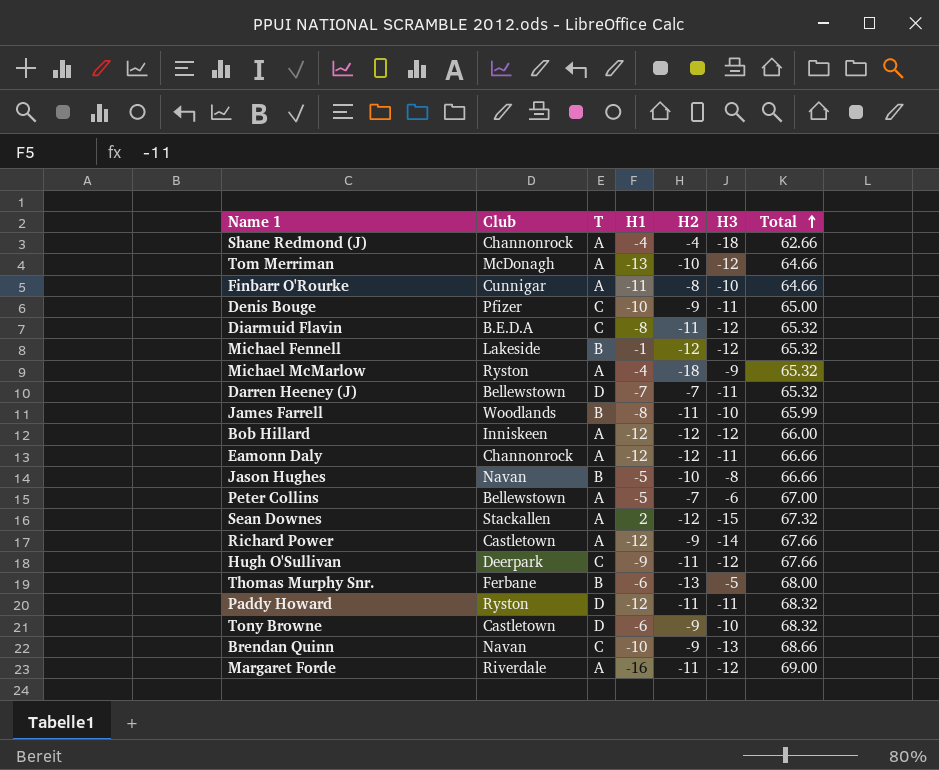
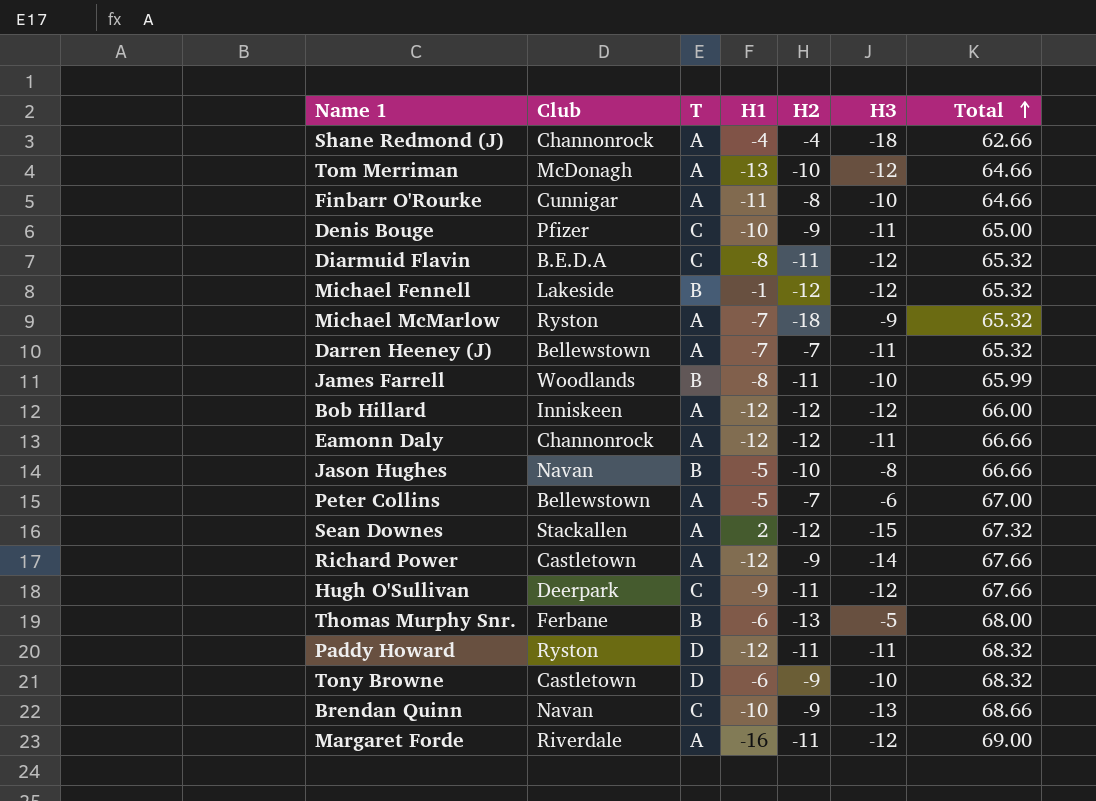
Michael McMarlow | H1: -4 -> -7
Darren Heeney (J) | T: D -> A

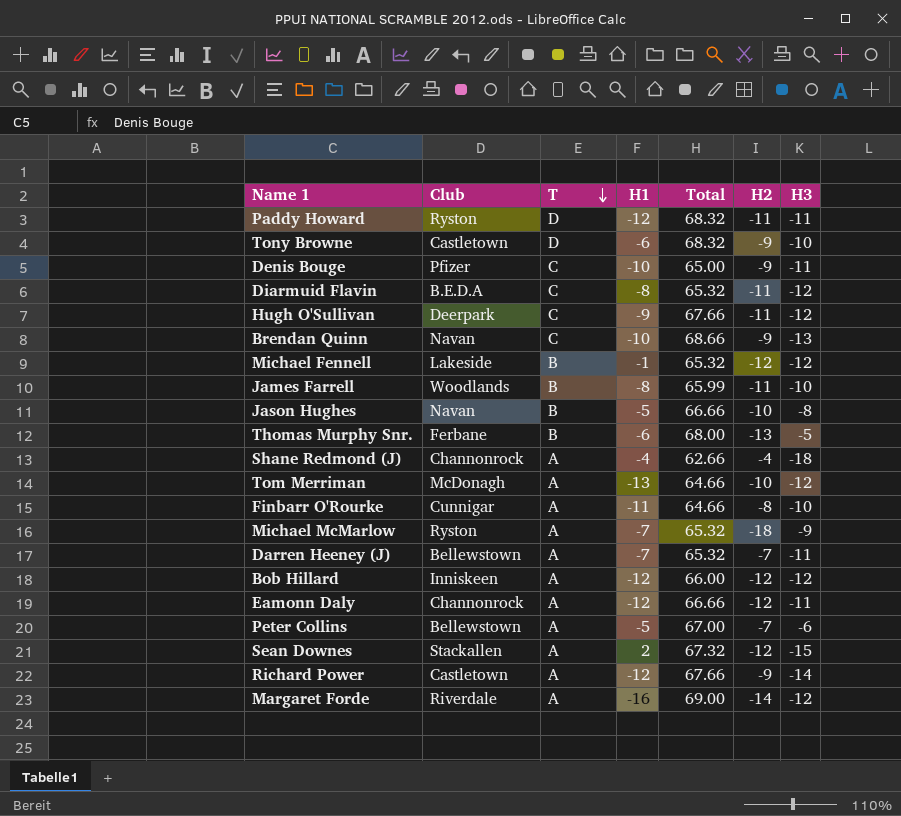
row order: Total ascending -> T descending
column Total | position: 7 -> 5
Margaret Forde | H2: -11 -> -14

